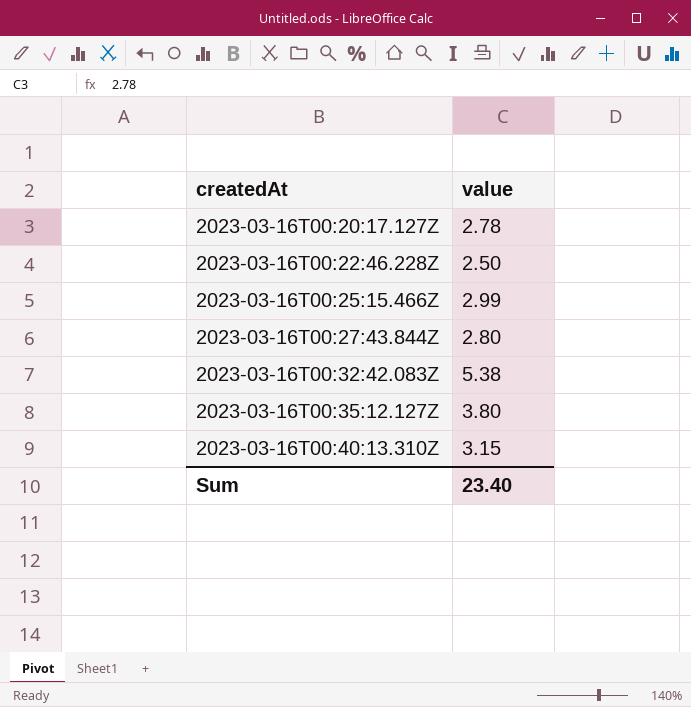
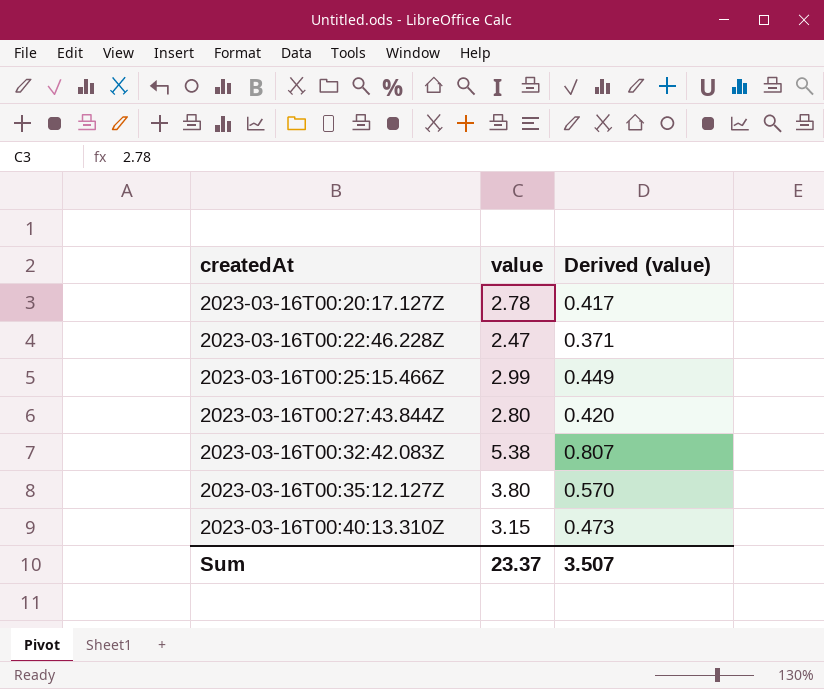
column Derived (value) | formula: none -> [value] * 0.15
2023-03-16T00:22:46.228Z | value: 2.50 -> 2.47
Sum | value: 23.40 -> 23.37

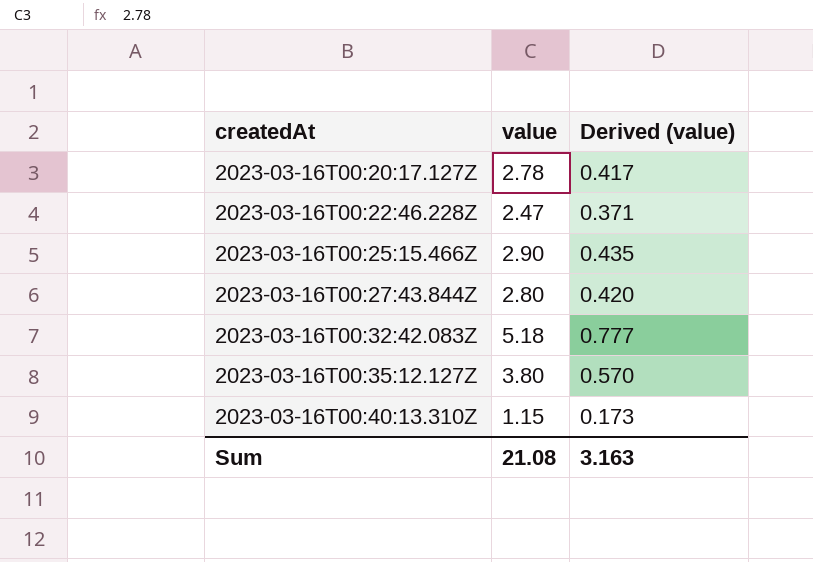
2023-03-16T00:25:15.466Z | value: 2.99 -> 2.90
2023-03-16T00:25:15.466Z | Derived (value): 0.449 -> 0.435
2023-03-16T00:32:42.083Z | value: 5.38 -> 5.18
2023-03-16T00:32:42.083Z | Derived (value): 0.807 -> 0.777
2023-03-16T00:40:13.310Z | value: 3.15 -> 1.15
2023-03-16T00:40:13.310Z | Derived (value): 0.473 -> 0.173
Sum | value: 23.37 -> 21.08
Sum | Derived (value): 3.507 -> 3.163

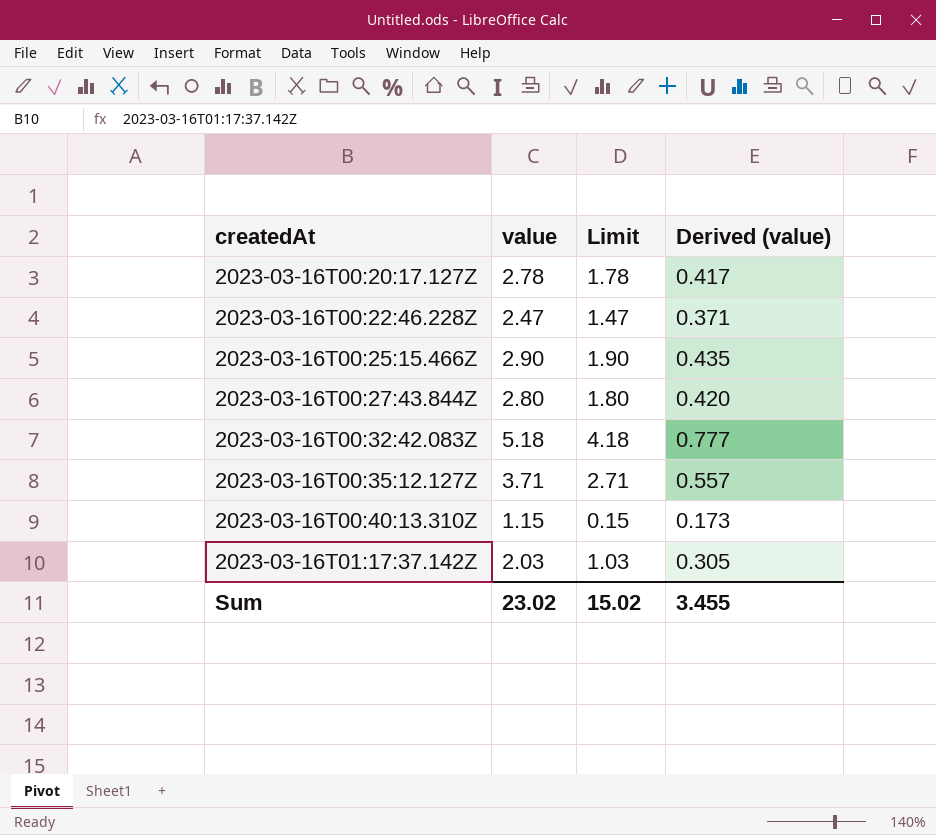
column Limit | formula: none -> [value] - 1
2023-03-16T00:35:12.127Z | value: 3.80 -> 3.71
2023-03-16T00:35:12.127Z | Derived (value): 0.570 -> 0.557
row 2023-03-16T01:17:37.142Z: none -> 2.03 | 1.03 | 0.305
Sum | value: 21.08 -> 23.02
Sum | Derived (value): 3.163 -> 3.455

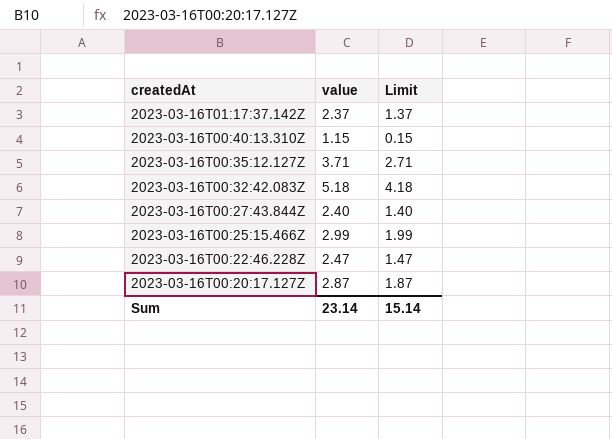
row order: createdAt ascending -> createdAt descending
column Derived (value) | formula: [value] * 0.15 -> none
2023-03-16T01:17:37.142Z | value: 2.03 -> 2.37
2023-03-16T01:17:37.142Z | Limit: 1.03 -> 1.37
2023-03-16T00:27:43.844Z | value: 2.80 -> 2.40
2023-03-16T00:27:43.844Z | Limit: 1.80 -> 1.40
2023-03-16T00:25:15.466Z | value: 2.90 -> 2.99
2023-03-16T00:25:15.466Z | Limit: 1.90 -> 1.99
2023-03-16T00:20:17.127Z | value: 2.78 -> 2.87
2023-03-16T00:20:17.127Z | Limit: 1.78 -> 1.87
Sum | value: 23.02 -> 23.14
Sum | Limit: 15.02 -> 15.14

